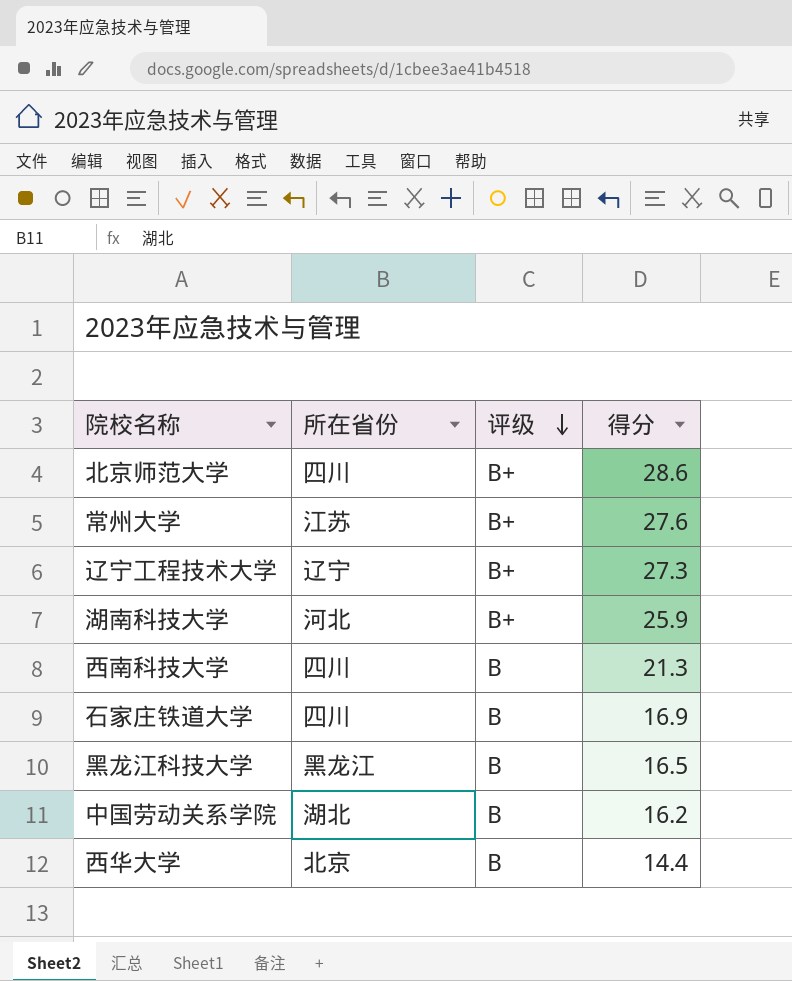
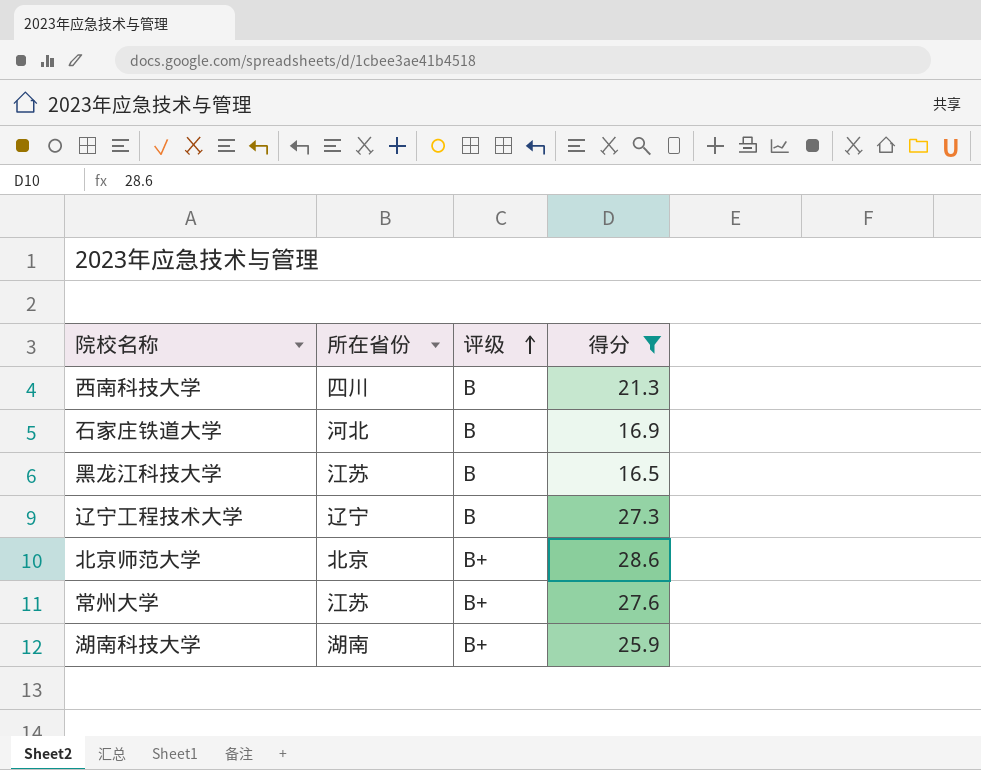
filter: none -> 得分 >= 16.5
row order: 评级 descending -> 评级 ascending
石家庄铁道大学 | 所在省份: 四川 -> 河北
黑龙江科技大学 | 所在省份: 黑龙江 -> 江苏
辽宁工程技术大学 | 评级: B+ -> B
北京师范大学 | 所在省份: 四川 -> 北京
湖南科技大学 | 所在省份: 河北 -> 湖南

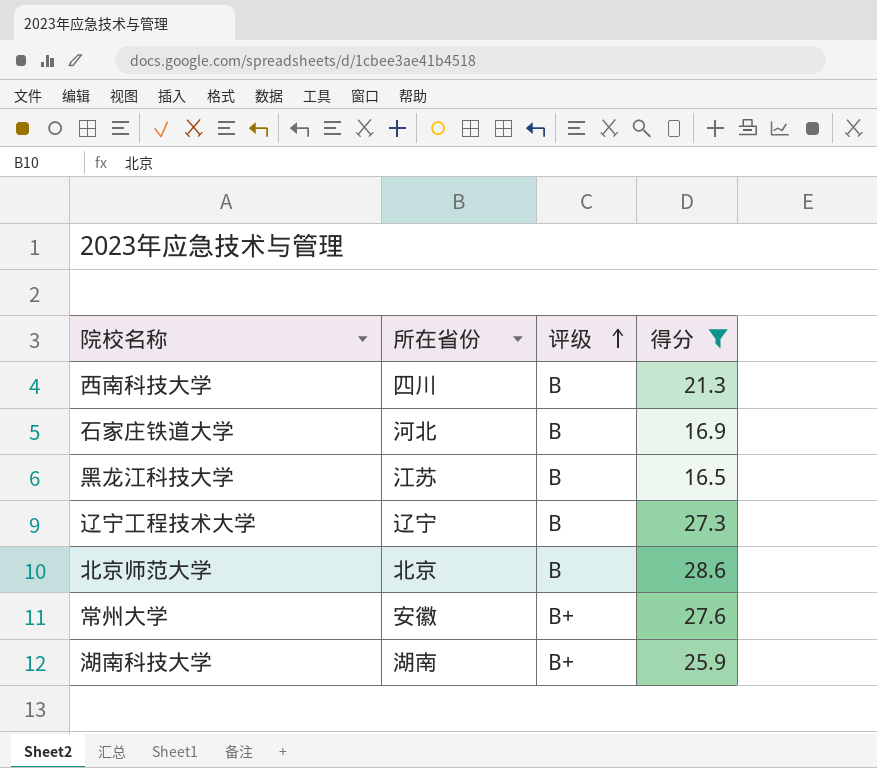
北京师范大学 | 评级: B+ -> B
常州大学 | 所在省份: 江苏 -> 安徽

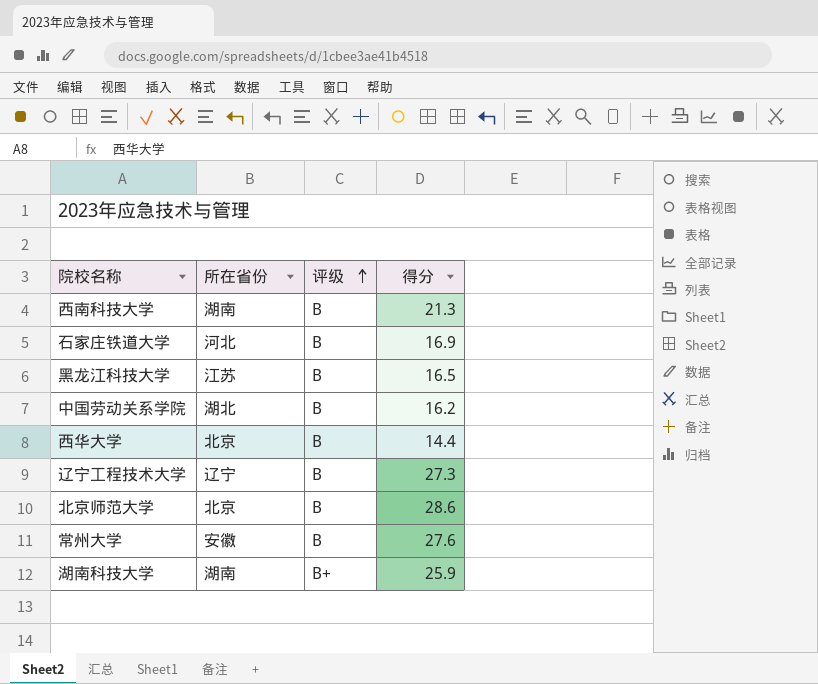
filter: 得分 >= 16.5 -> none
西南科技大学 | 所在省份: 四川 -> 湖南
常州大学 | 评级: B+ -> B

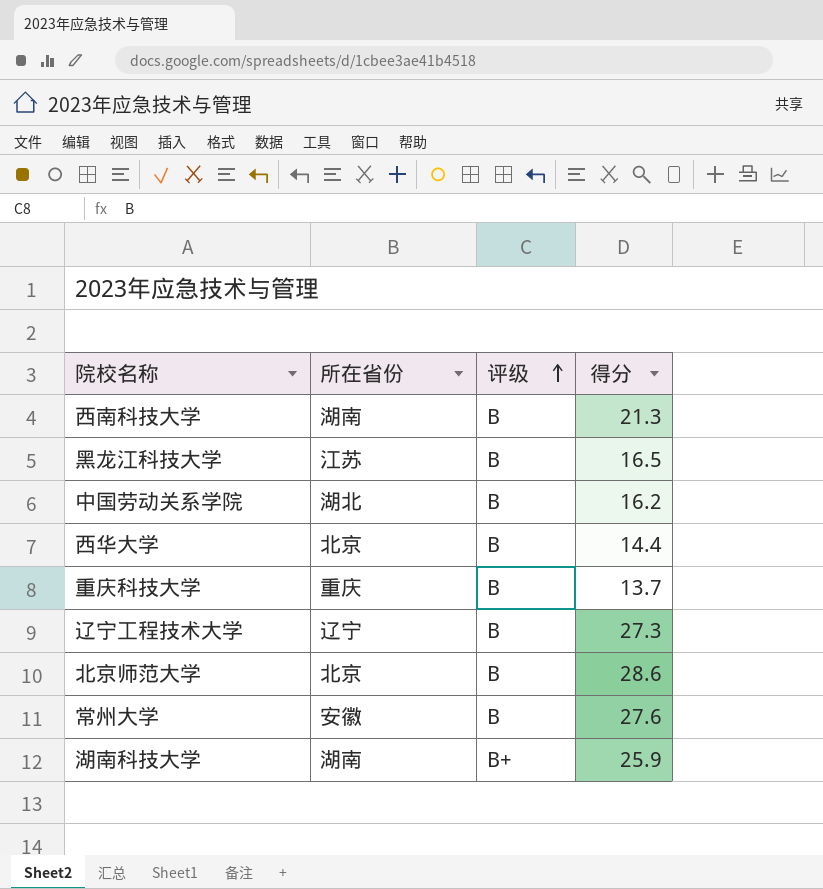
row 石家庄铁道大学: 河北 | B | 16.9 -> none
row 重庆科技大学: none -> 重庆 | B | 13.7

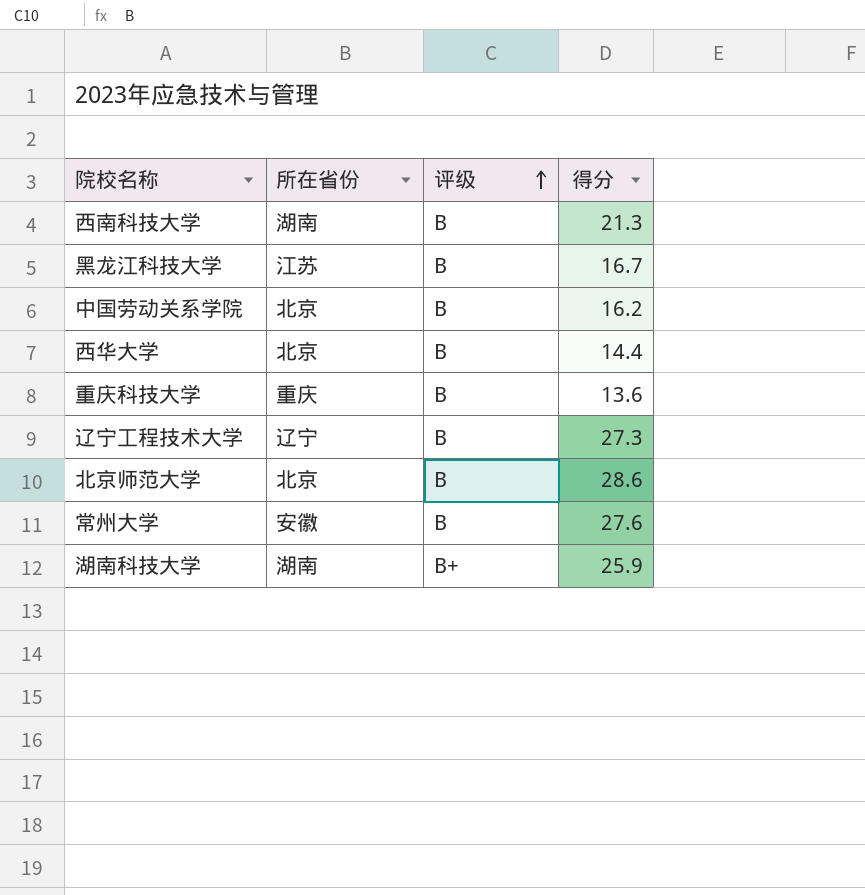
黑龙江科技大学 | 得分: 16.5 -> 16.7
中国劳动关系学院 | 所在省份: 湖北 -> 北京
重庆科技大学 | 得分: 13.7 -> 13.6

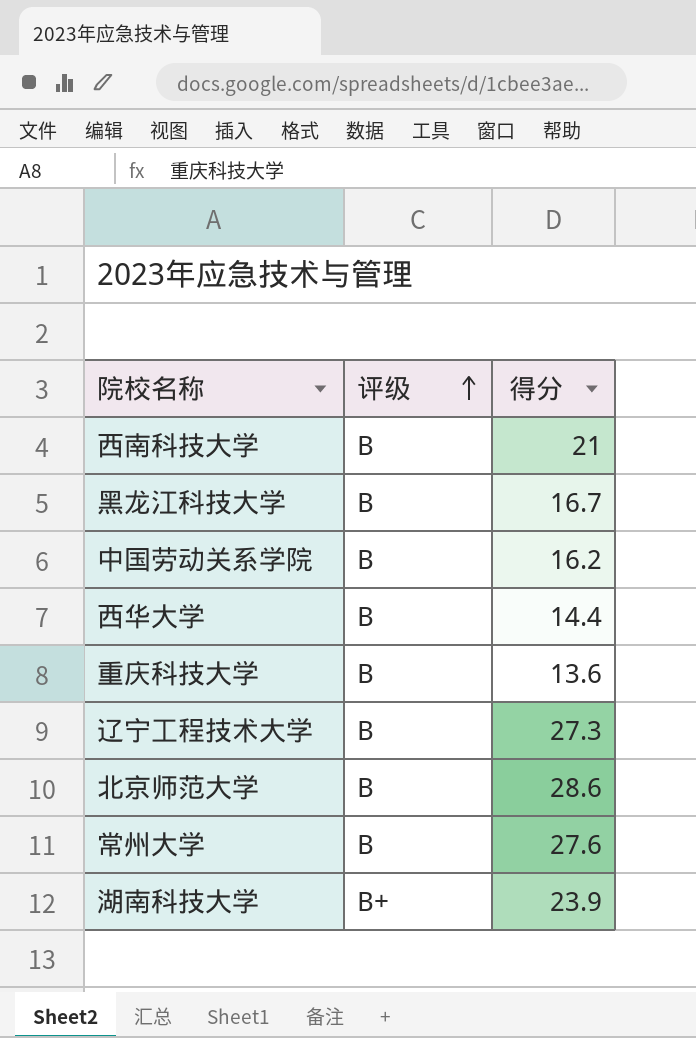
column 所在省份 | position: 2 -> none
西南科技大学 | 得分: 21.3 -> 21
湖南科技大学 | 得分: 25.9 -> 23.9

